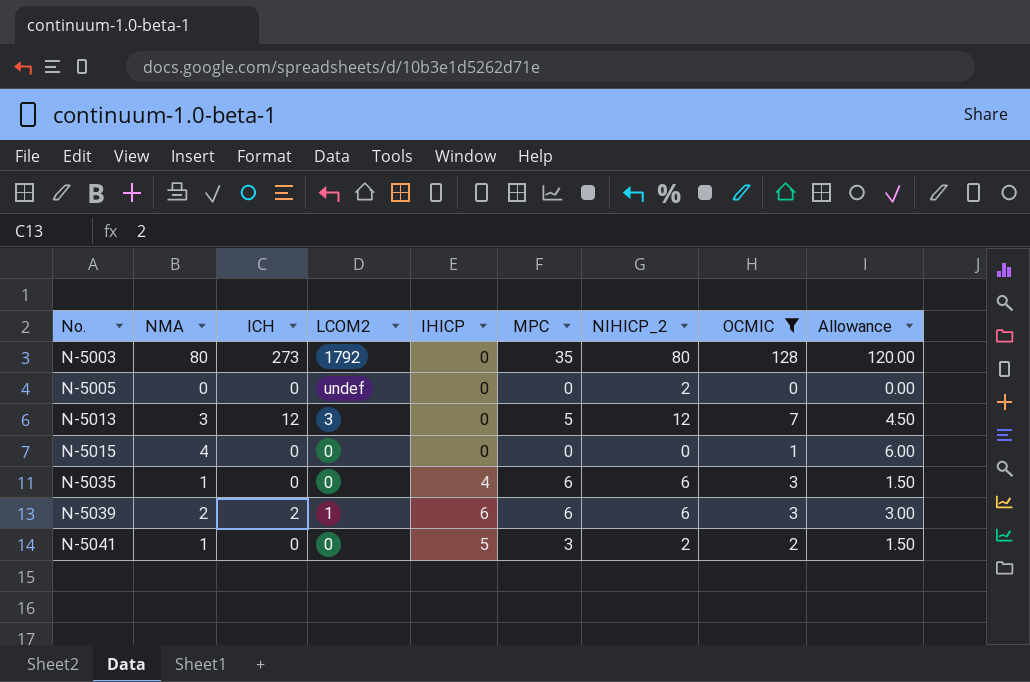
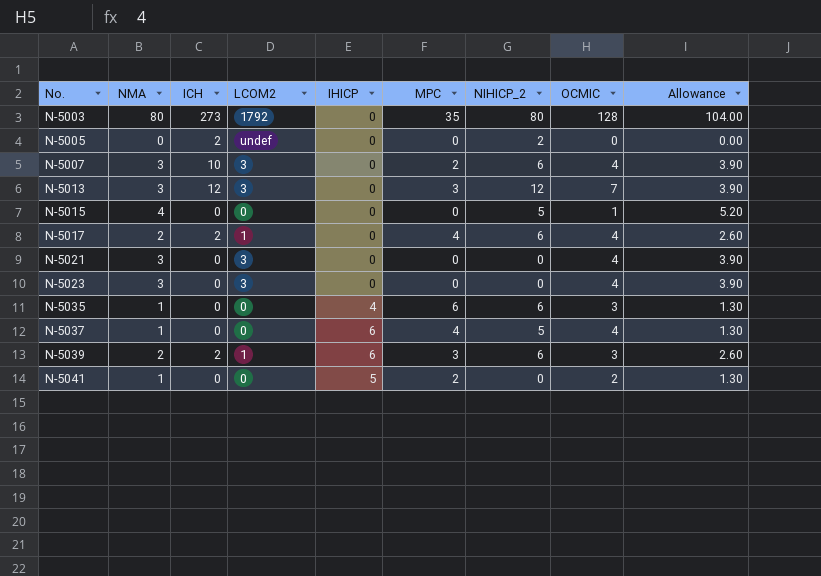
filter: OCMIC != 4 -> none
column Allowance | formula: [NMA] * 1.5 -> [NMA] * 1.3
N-5005 | ICH: 0 -> 2
N-5013 | MPC: 5 -> 3
N-5015 | NIHICP_2: 0 -> 5
N-5039 | MPC: 6 -> 3
N-5041 | MPC: 3 -> 2
N-5041 | NIHICP_2: 2 -> 0

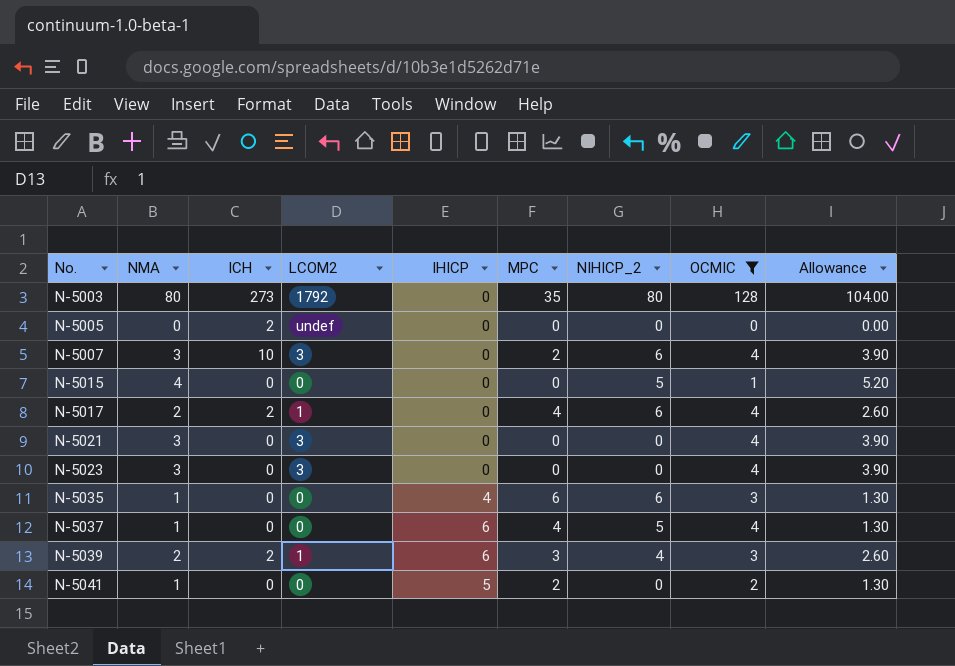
filter: none -> OCMIC != 7
N-5005 | NIHICP_2: 2 -> 0
N-5039 | NIHICP_2: 6 -> 4

